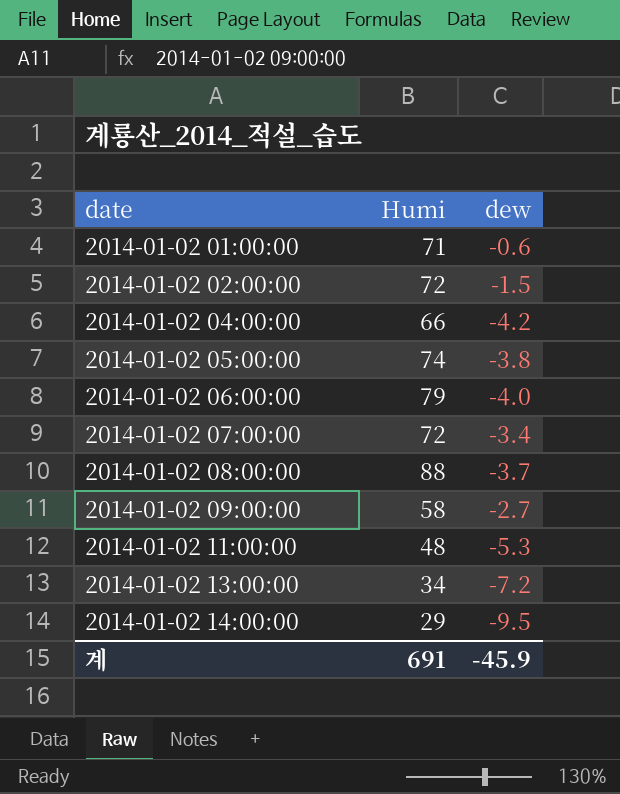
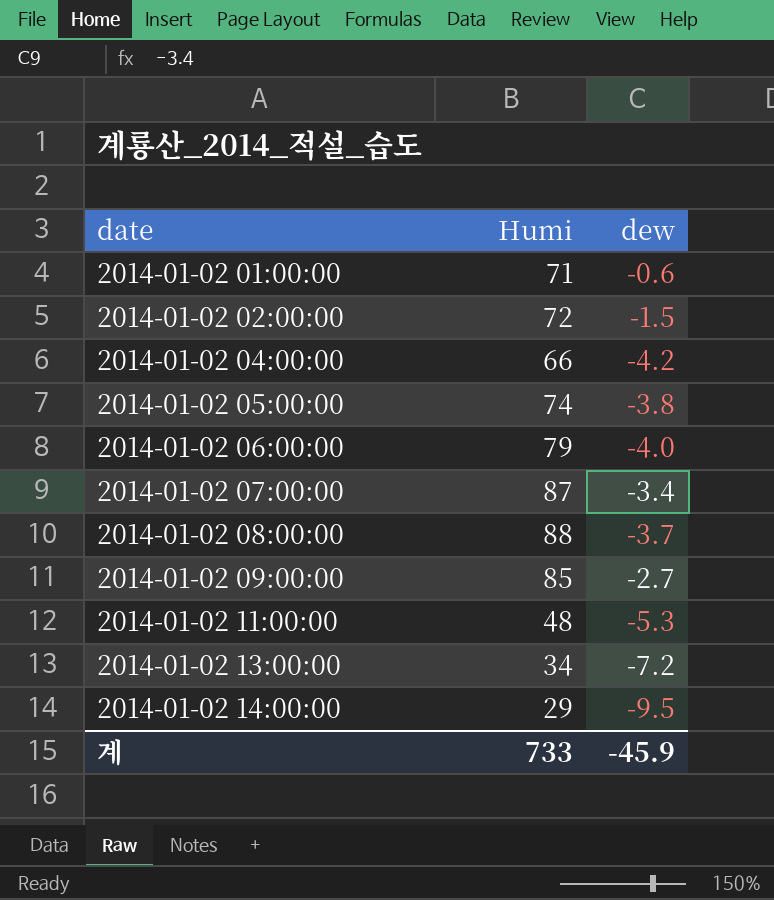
2014-01-02 07:00:00 | Humi: 72 -> 87
2014-01-02 09:00:00 | Humi: 58 -> 85
계 | Humi: 691 -> 733

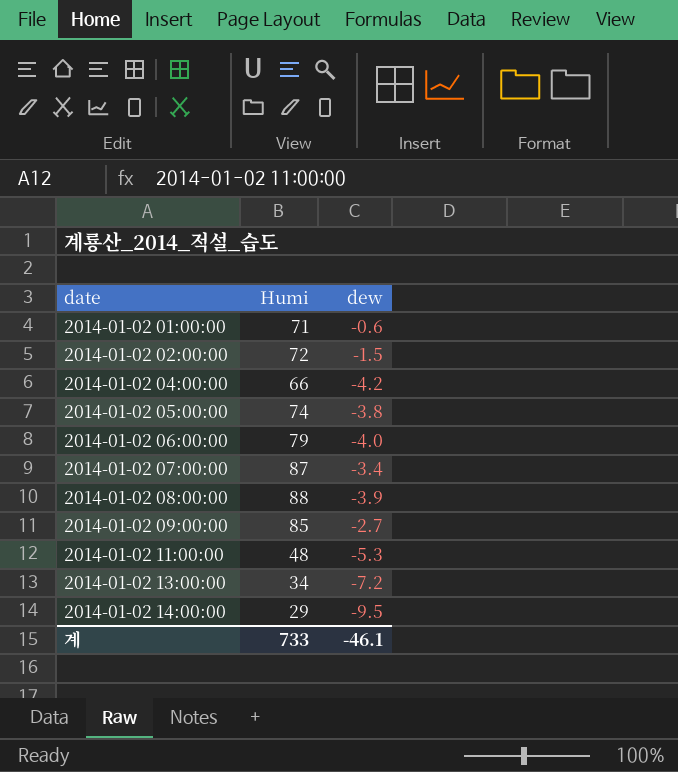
2014-01-02 08:00:00 | dew: -3.7 -> -3.9
계 | dew: -45.9 -> -46.1

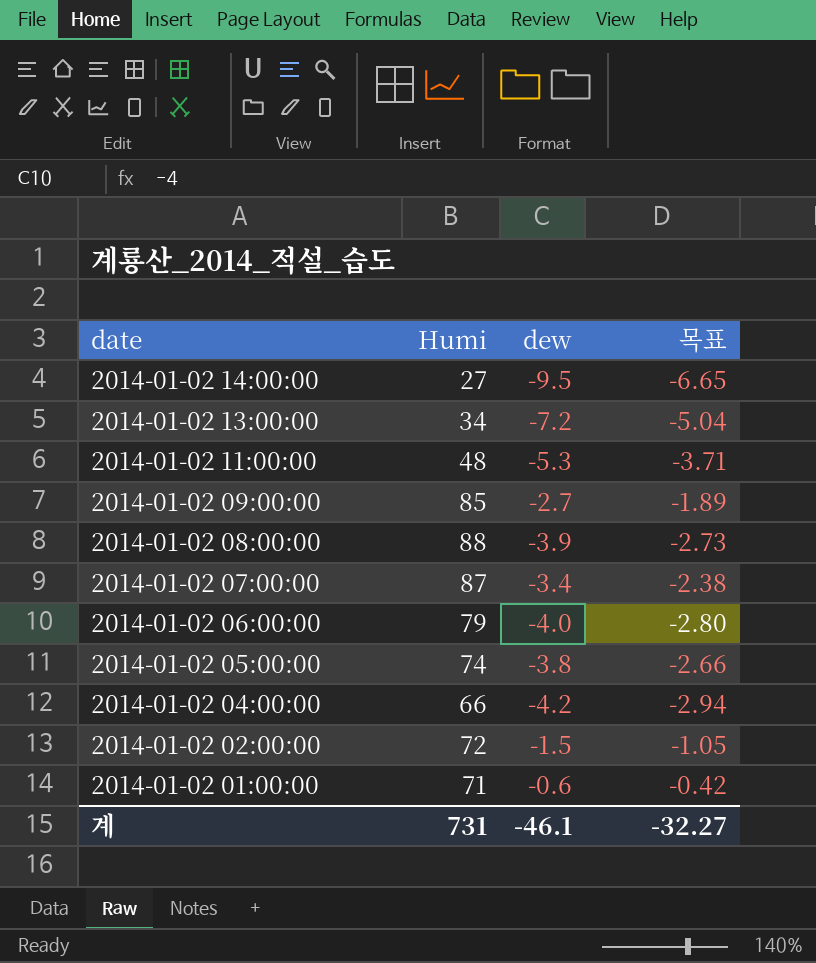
row order: date ascending -> date descending
column 목표 | formula: none -> [dew] * 0.7
2014-01-02 14:00:00 | Humi: 29 -> 27
계 | Humi: 733 -> 731

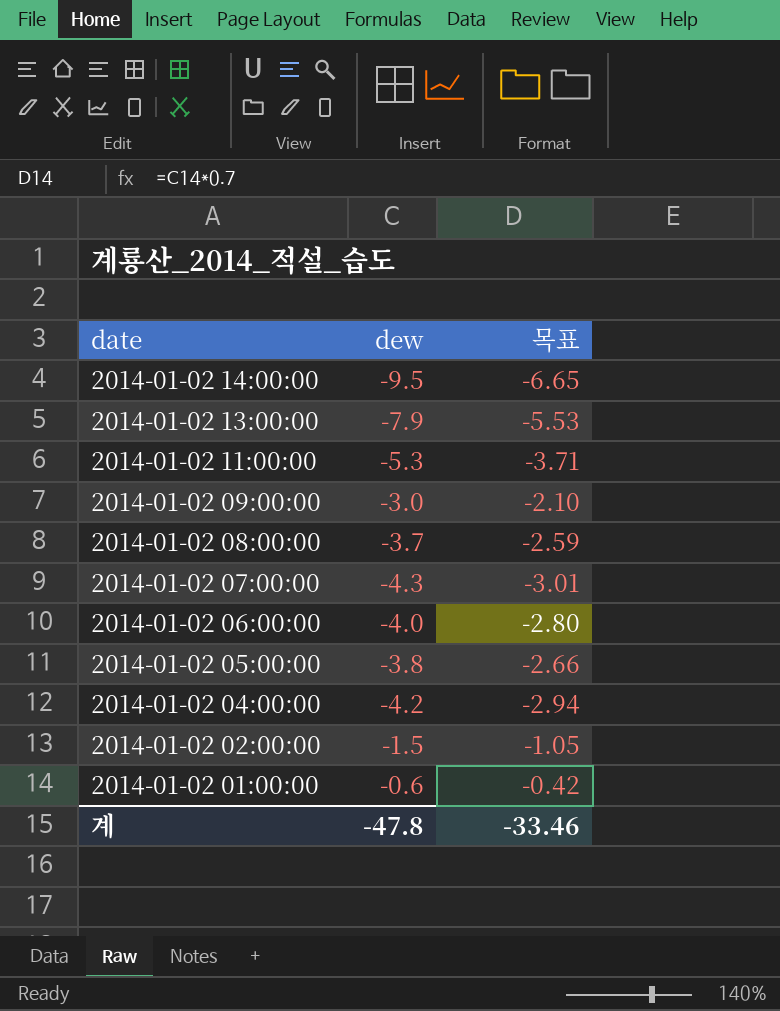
column Humi | position: 2 -> none
2014-01-02 13:00:00 | dew: -7.2 -> -7.9
2014-01-02 13:00:00 | 목표: -5.04 -> -5.53
2014-01-02 09:00:00 | dew: -2.7 -> -3.0
2014-01-02 09:00:00 | 목표: -1.89 -> -2.10
2014-01-02 08:00:00 | dew: -3.9 -> -3.7
2014-01-02 08:00:00 | 목표: -2.73 -> -2.59
2014-01-02 07:00:00 | dew: -3.4 -> -4.3
2014-01-02 07:00:00 | 목표: -2.38 -> -3.01
계 | dew: -46.1 -> -47.8
계 | 목표: -32.27 -> -33.46

